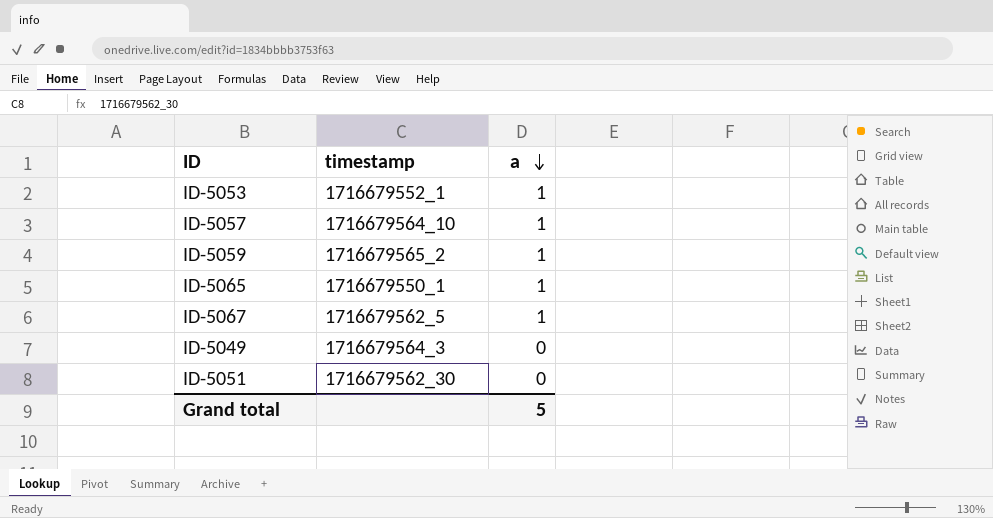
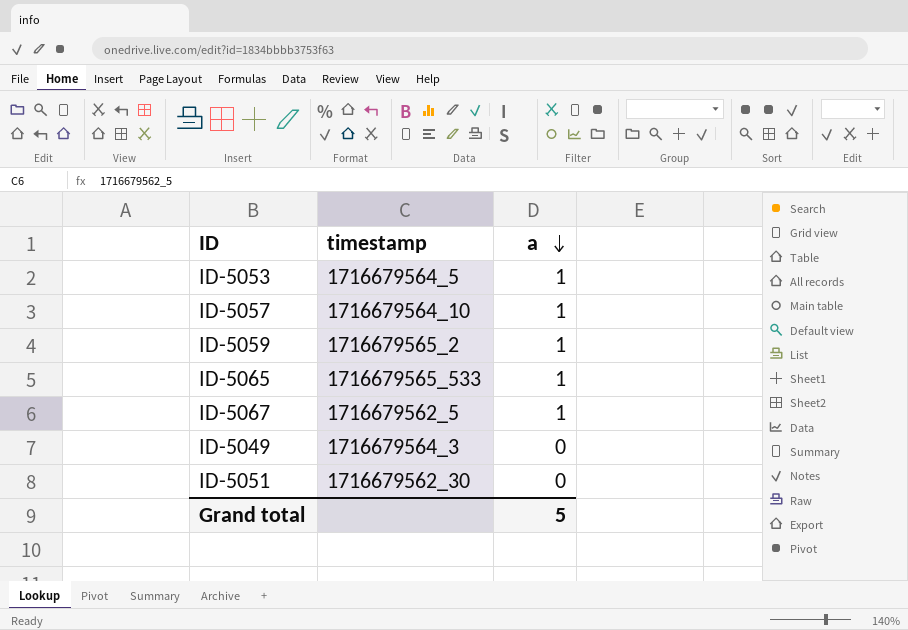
ID-5053 | timestamp: 1716679552_1 -> 1716679564_5
ID-5065 | timestamp: 1716679550_1 -> 1716679565_533

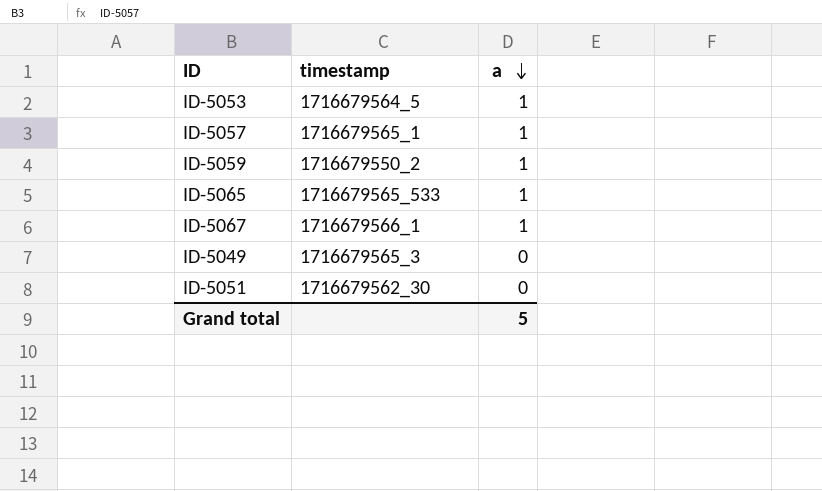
ID-5057 | timestamp: 1716679564_10 -> 1716679565_1
ID-5059 | timestamp: 1716679565_2 -> 1716679550_2
ID-5067 | timestamp: 1716679562_5 -> 1716679566_1
ID-5049 | timestamp: 1716679564_3 -> 1716679565_3

